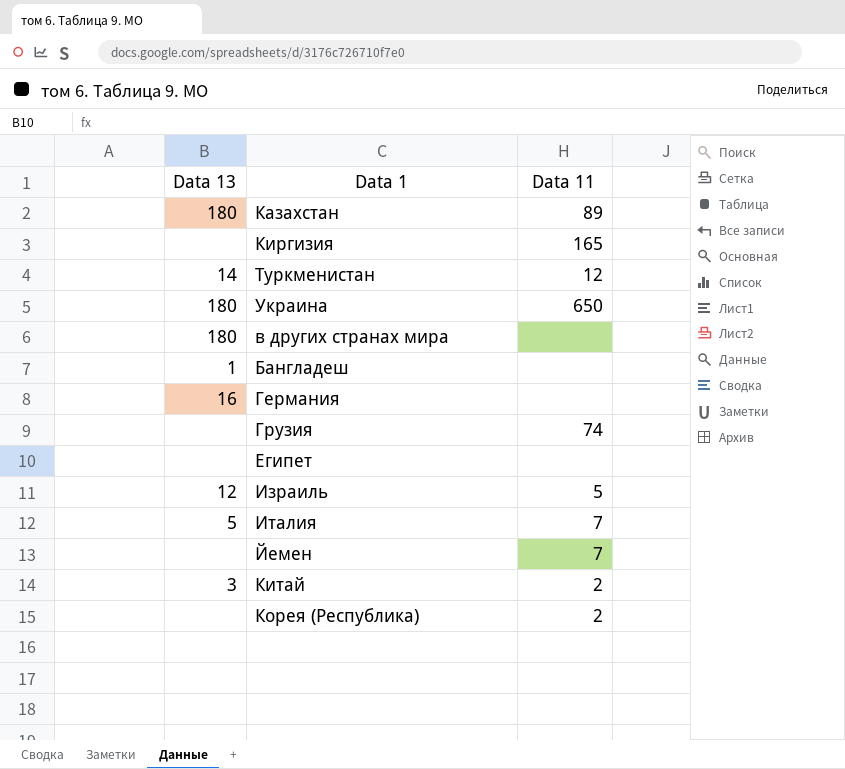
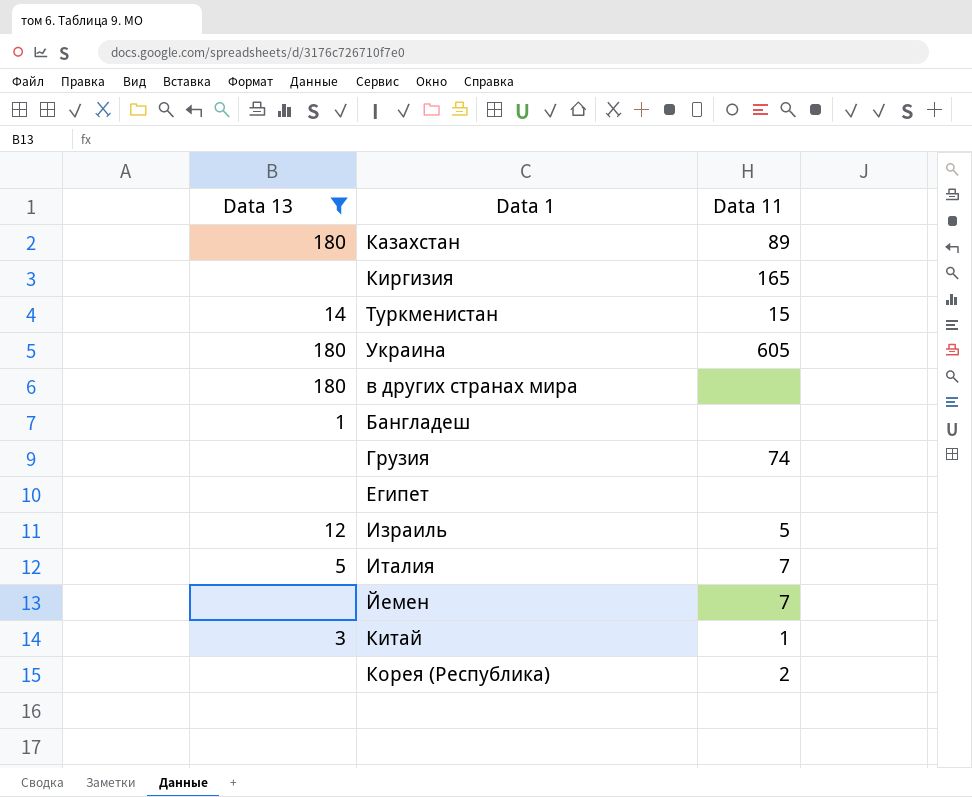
filter: none -> Data 13 != 16
Туркменистан | Data 11: 12 -> 15
Украина | Data 11: 650 -> 605
Китай | Data 11: 2 -> 1

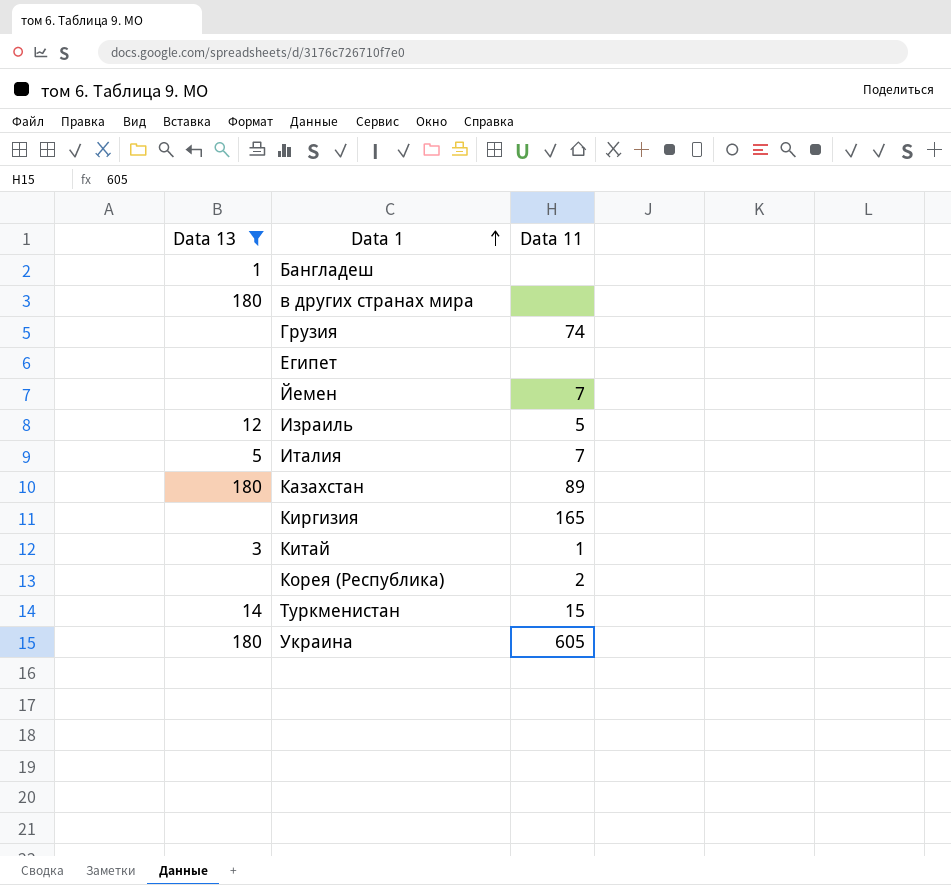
row order: none -> Data 1 ascending

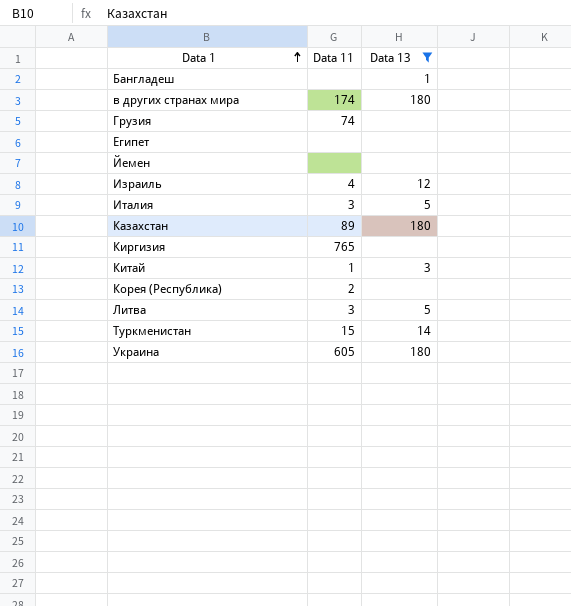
column Data 13 | position: 1 -> 3
в других странах мира | Data 11: none -> 174
Йемен | Data 11: 7 -> none
Израиль | Data 11: 5 -> 4
Италия | Data 11: 7 -> 3
Киргизия | Data 11: 165 -> 765
row Литва: none -> 3 | 5

